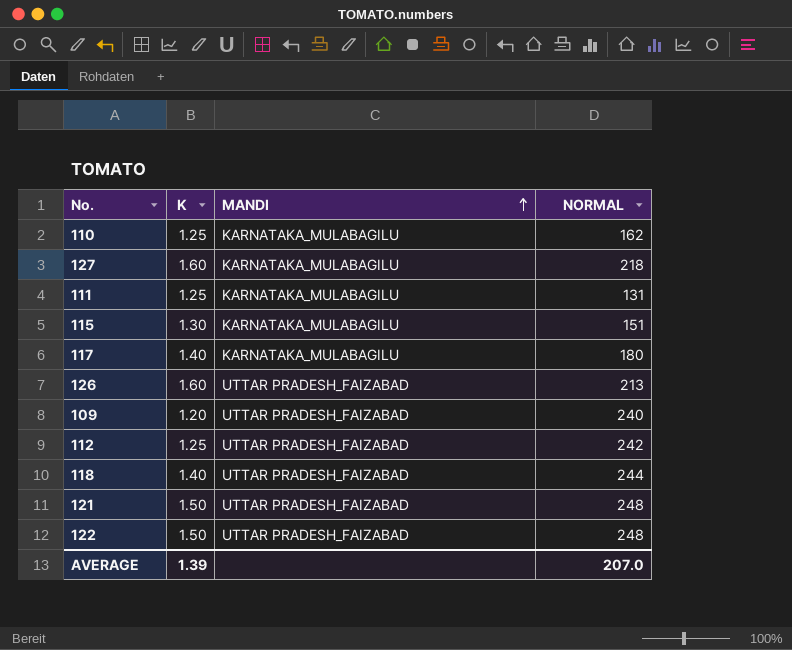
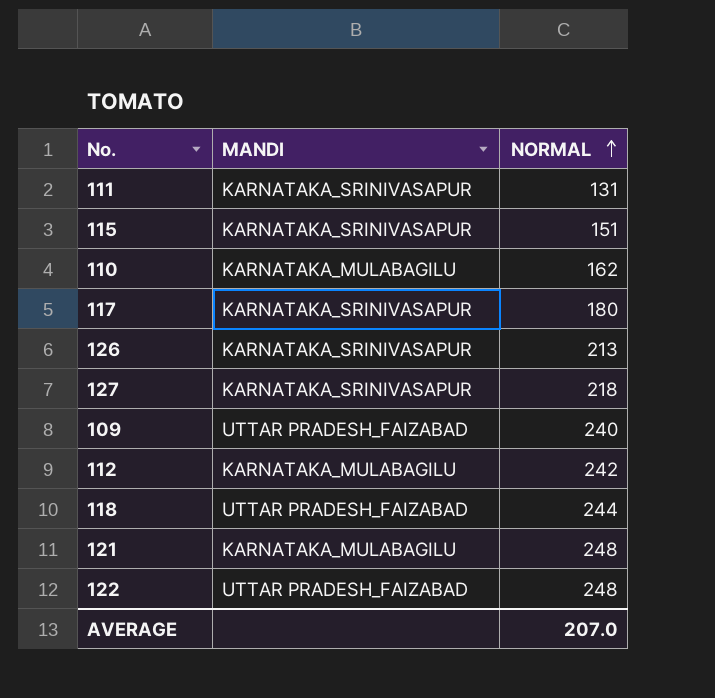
row order: MANDI ascending -> NORMAL ascending
column K | position: 2 -> none
111 | MANDI: KARNATAKA_MULABAGILU -> KARNATAKA_SRINIVASAPUR
115 | MANDI: KARNATAKA_MULABAGILU -> KARNATAKA_SRINIVASAPUR
117 | MANDI: KARNATAKA_MULABAGILU -> KARNATAKA_SRINIVASAPUR
126 | MANDI: UTTAR PRADESH_FAIZABAD -> KARNATAKA_SRINIVASAPUR
127 | MANDI: KARNATAKA_MULABAGILU -> KARNATAKA_SRINIVASAPUR
112 | MANDI: UTTAR PRADESH_FAIZABAD -> KARNATAKA_MULABAGILU
121 | MANDI: UTTAR PRADESH_FAIZABAD -> KARNATAKA_MULABAGILU

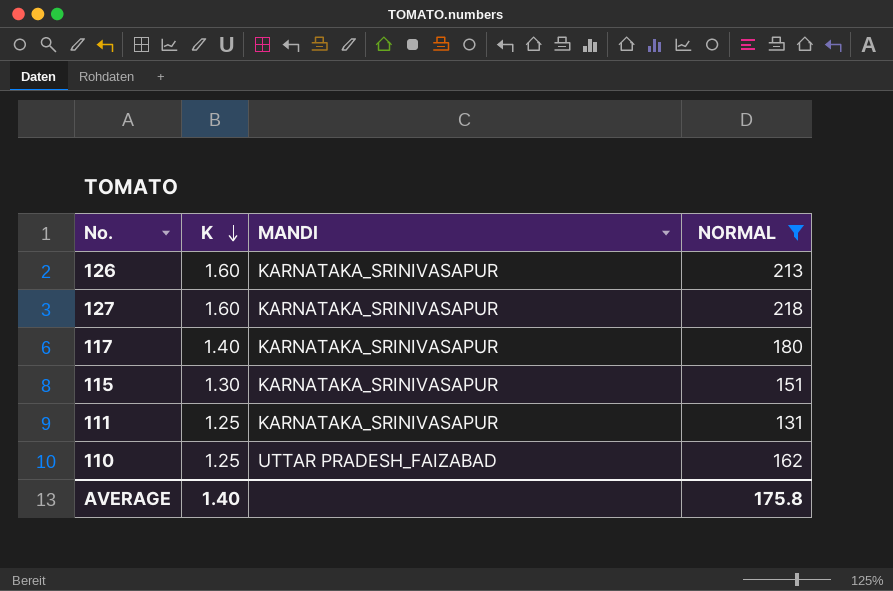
filter: none -> NORMAL <= 218
row order: NORMAL ascending -> K descending
column K | position: none -> 2
110 | MANDI: KARNATAKA_MULABAGILU -> UTTAR PRADESH_FAIZABAD
AVERAGE | NORMAL: 207.0 -> 175.8

